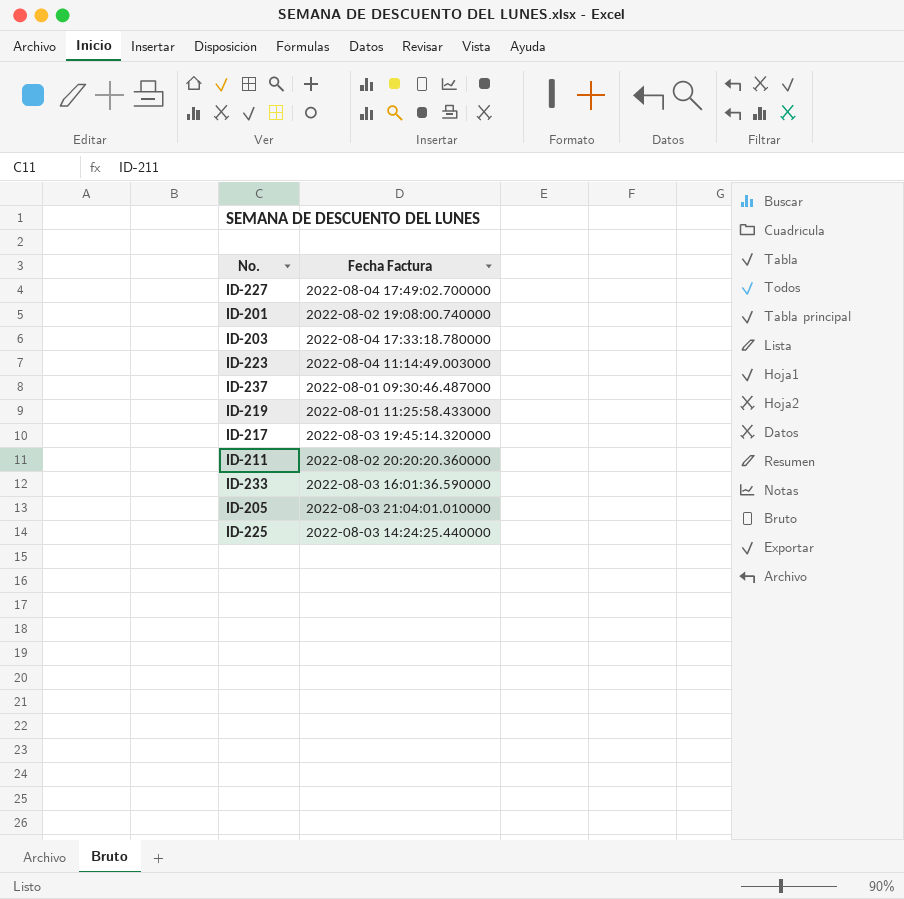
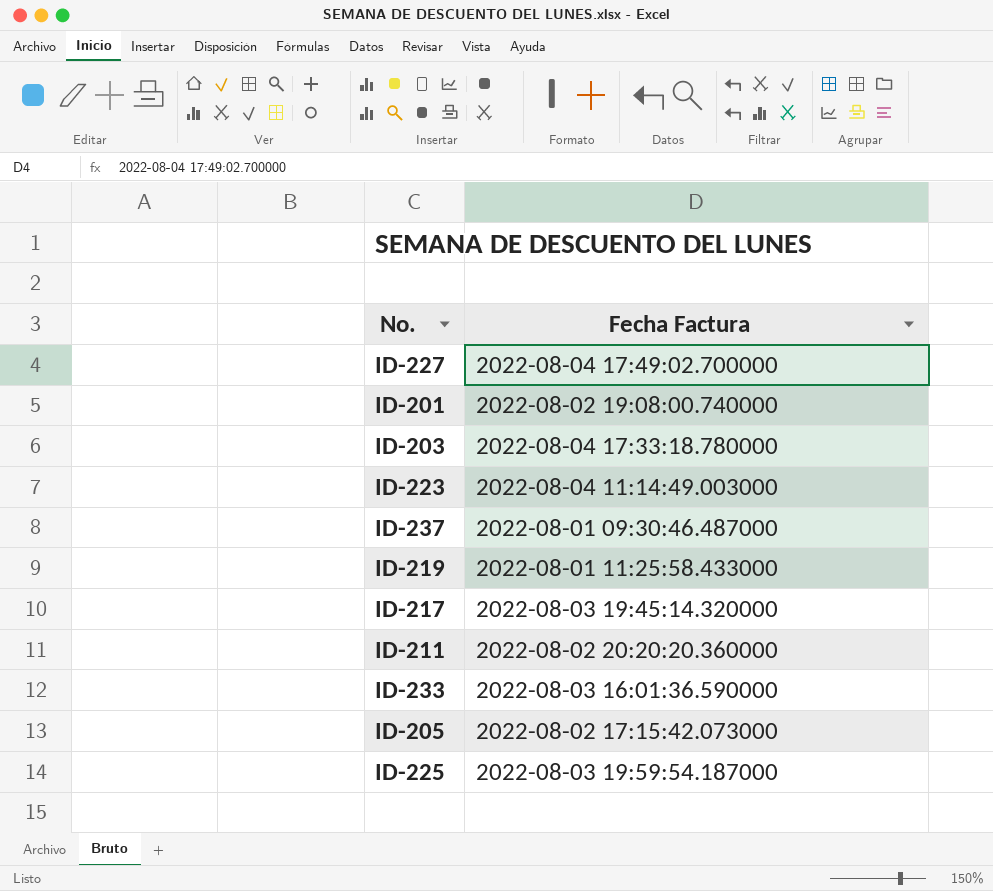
ID-205 | Fecha Factura: 2022-08-03 21:04:01.010000 -> 2022-08-02 17:15:42.073000
ID-225 | Fecha Factura: 2022-08-03 14:24:25.440000 -> 2022-08-03 19:59:54.187000

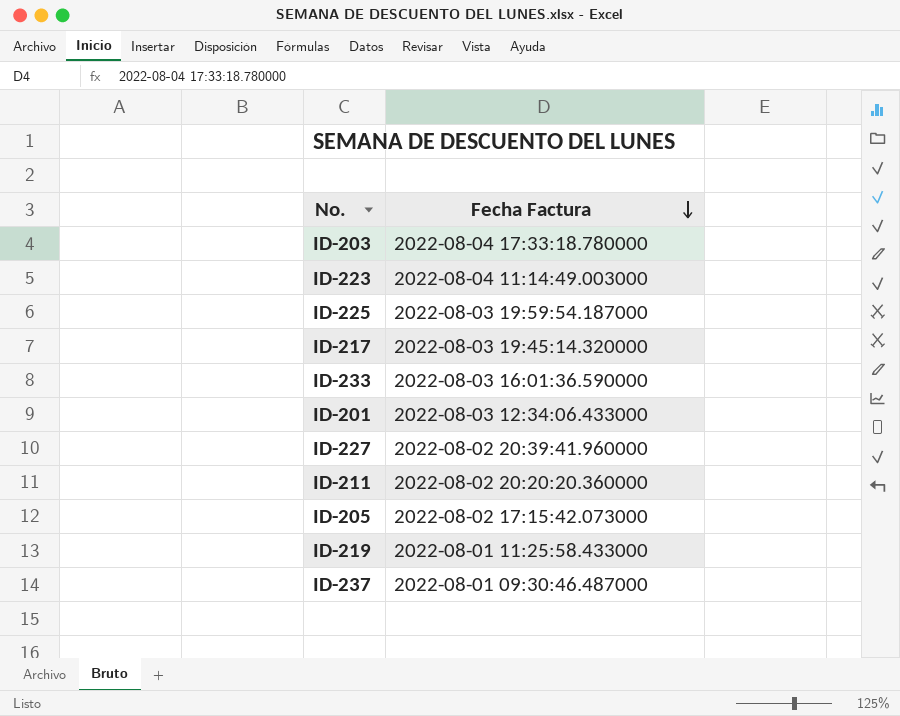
row order: none -> Fecha Factura descending
ID-201 | Fecha Factura: 2022-08-02 19:08:00.740000 -> 2022-08-03 12:34:06.433000
ID-227 | Fecha Factura: 2022-08-04 17:49:02.700000 -> 2022-08-02 20:39:41.960000

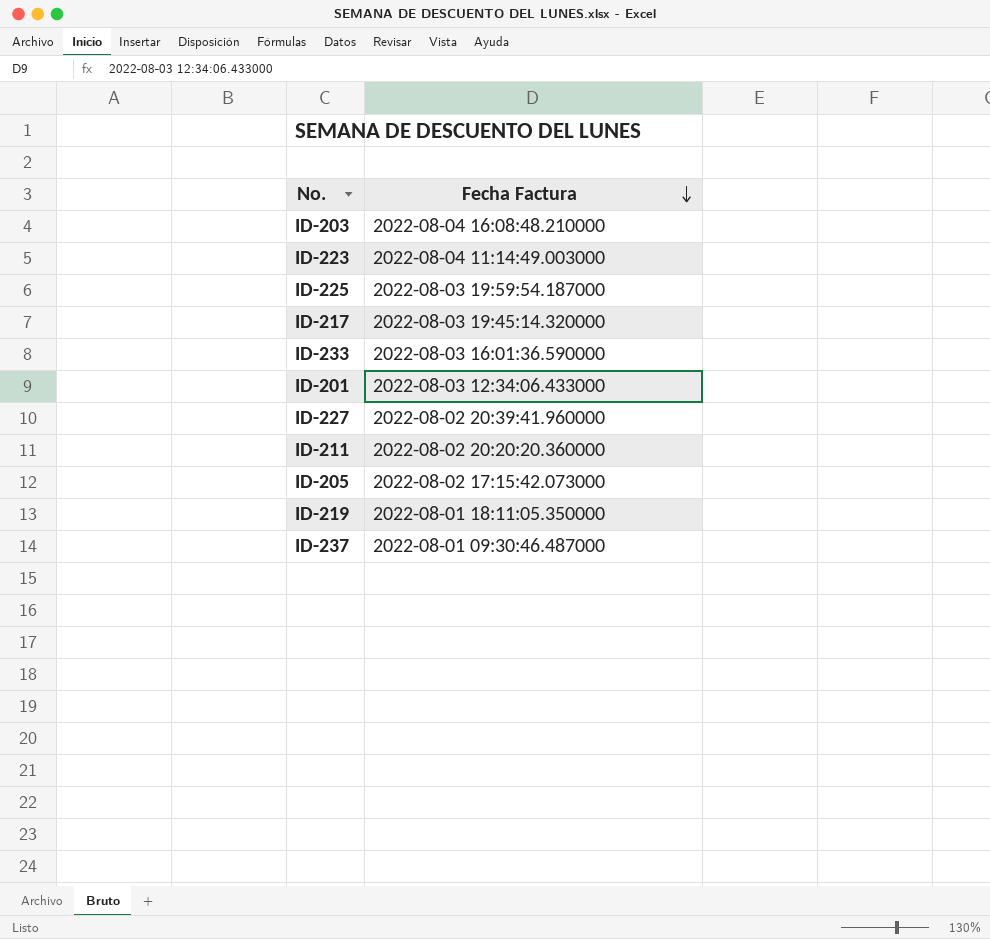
ID-203 | Fecha Factura: 2022-08-04 17:33:18.780000 -> 2022-08-04 16:08:48.210000
ID-219 | Fecha Factura: 2022-08-01 11:25:58.433000 -> 2022-08-01 18:11:05.350000

